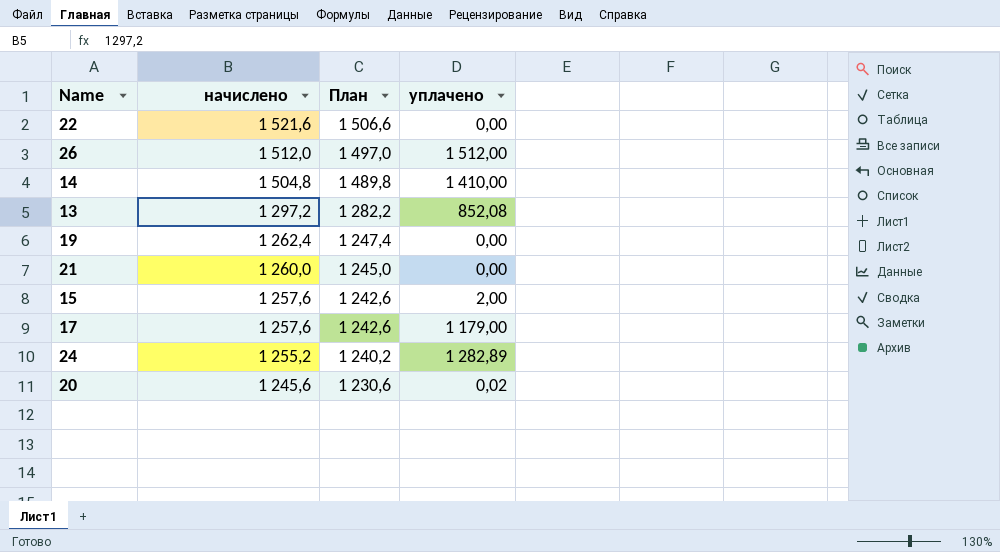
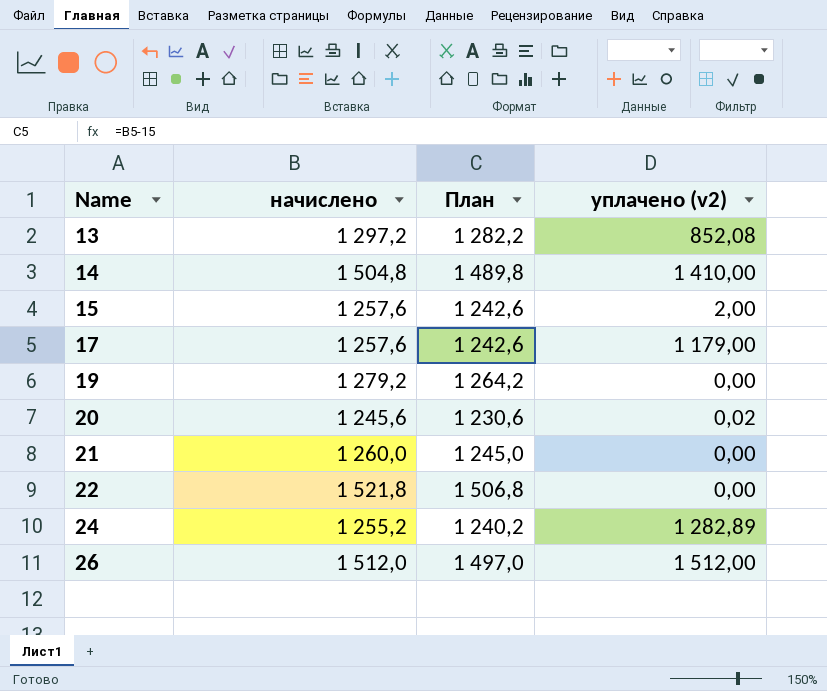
row order: начислено descending -> Name ascending
column name: уплачено -> уплачено (v2)
19 | начислено: 1 262,4 -> 1 279,2
19 | План: 1 247,4 -> 1 264,2
22 | начислено: 1 521,6 -> 1 521,8
22 | План: 1 506,6 -> 1 506,8

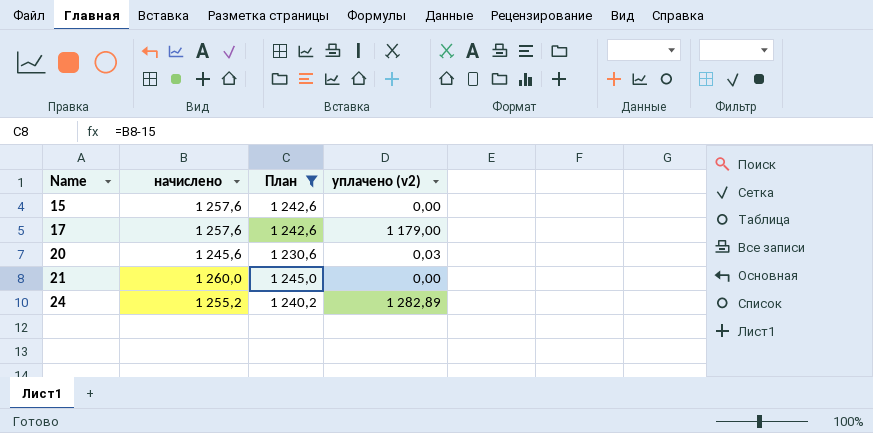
filter: none -> План <= 1 245,0
15 | уплачено (v2): 2,00 -> 0,00
20 | уплачено (v2): 0,02 -> 0,03

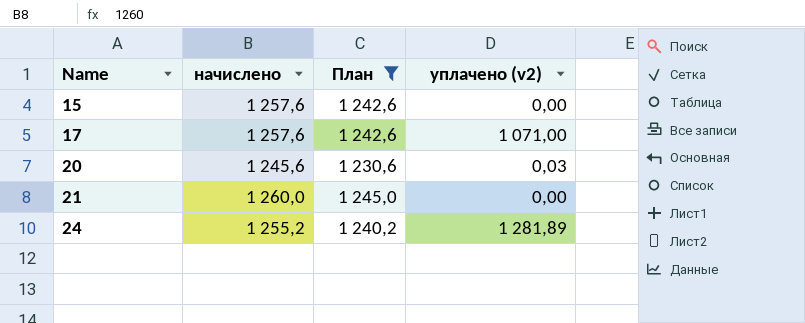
17 | уплачено (v2): 1 179,00 -> 1 071,00
24 | уплачено (v2): 1 282,89 -> 1 281,89

